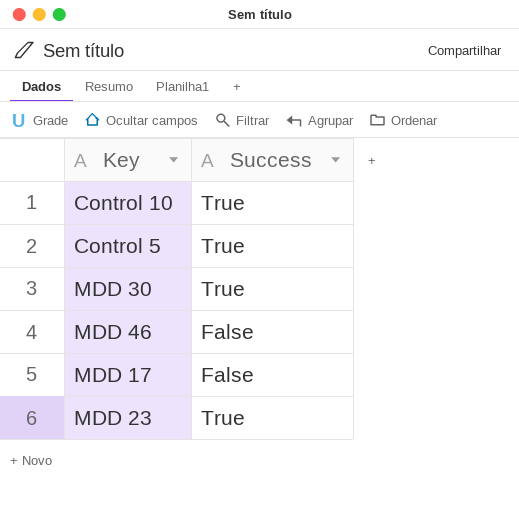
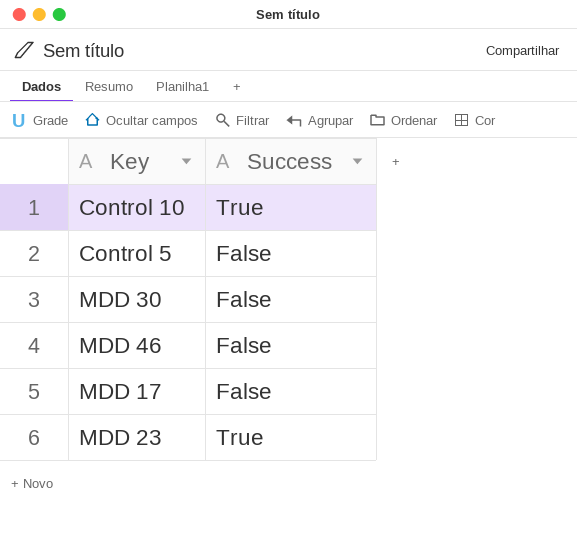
Control 5 | Success: True -> False
MDD 30 | Success: True -> False

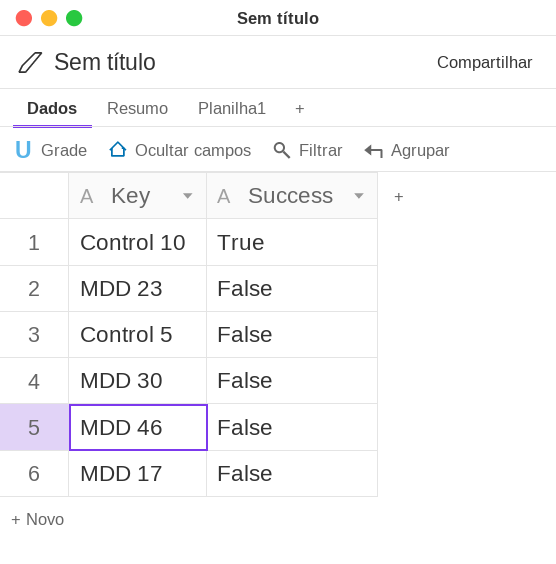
row order: none -> Success descending
MDD 23 | Success: True -> False

